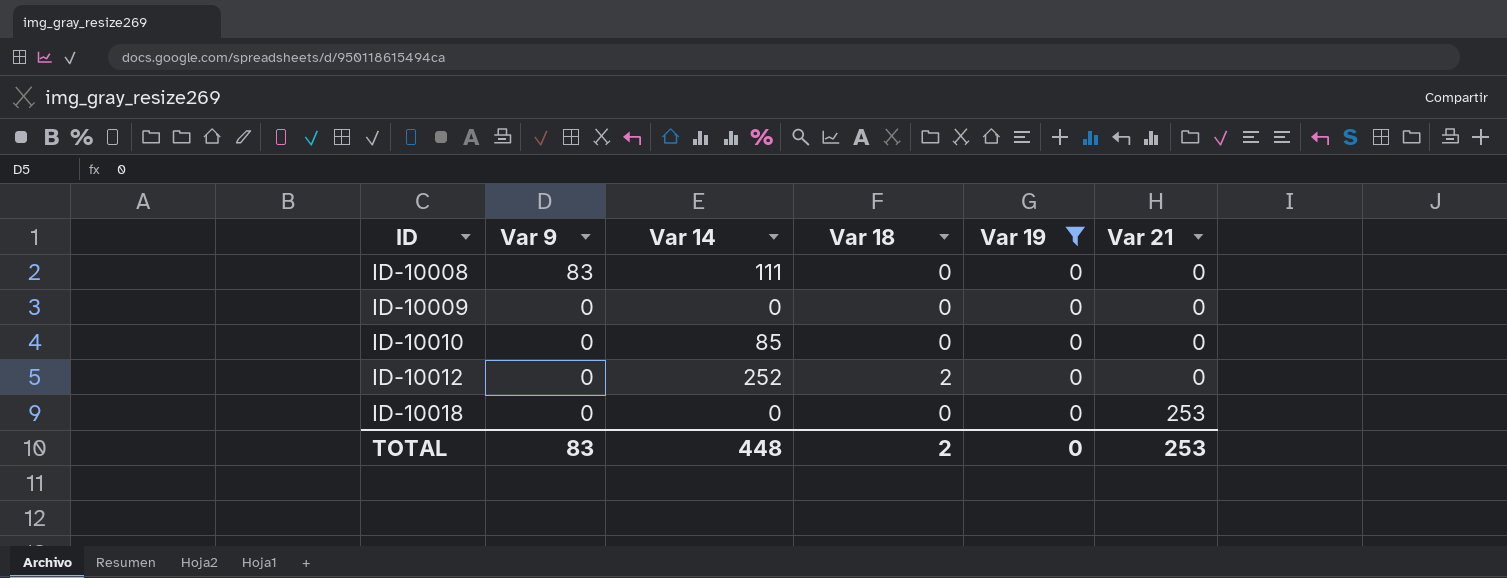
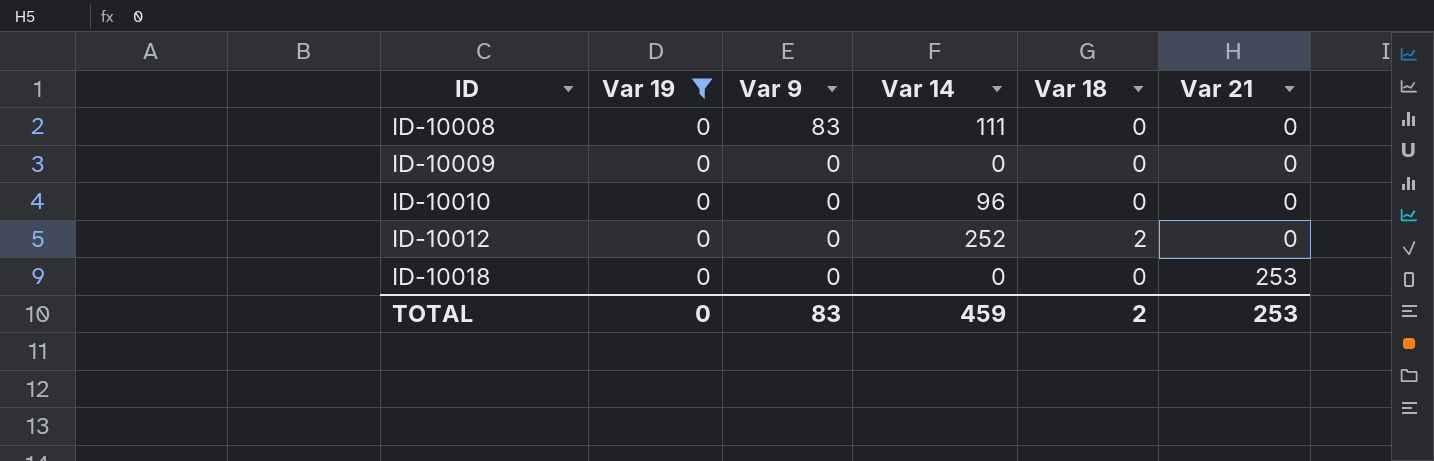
column Var 19 | position: 5 -> 2
ID-10010 | Var 14: 85 -> 96
TOTAL | Var 14: 448 -> 459

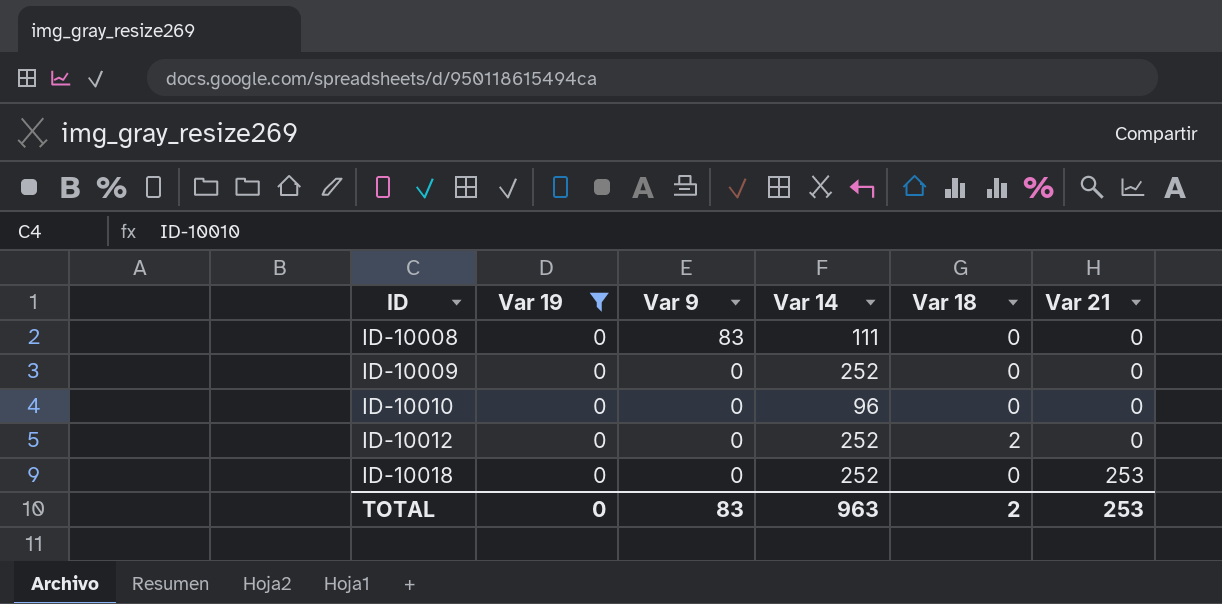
ID-10009 | Var 14: 0 -> 252
ID-10018 | Var 14: 0 -> 252
TOTAL | Var 14: 459 -> 963

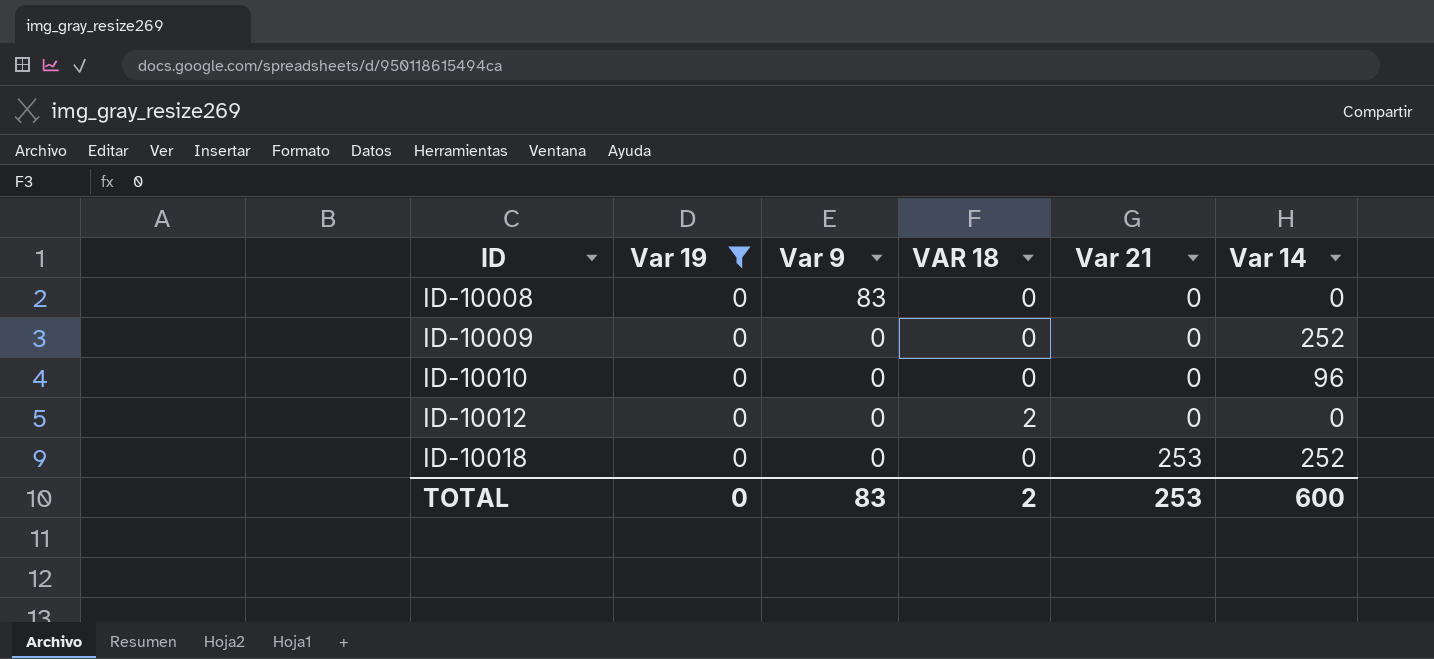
column name: Var 18 -> VAR 18
column Var 14 | position: 4 -> 6
ID-10008 | Var 14: 111 -> 0
ID-10012 | Var 14: 252 -> 0
TOTAL | Var 14: 963 -> 600

